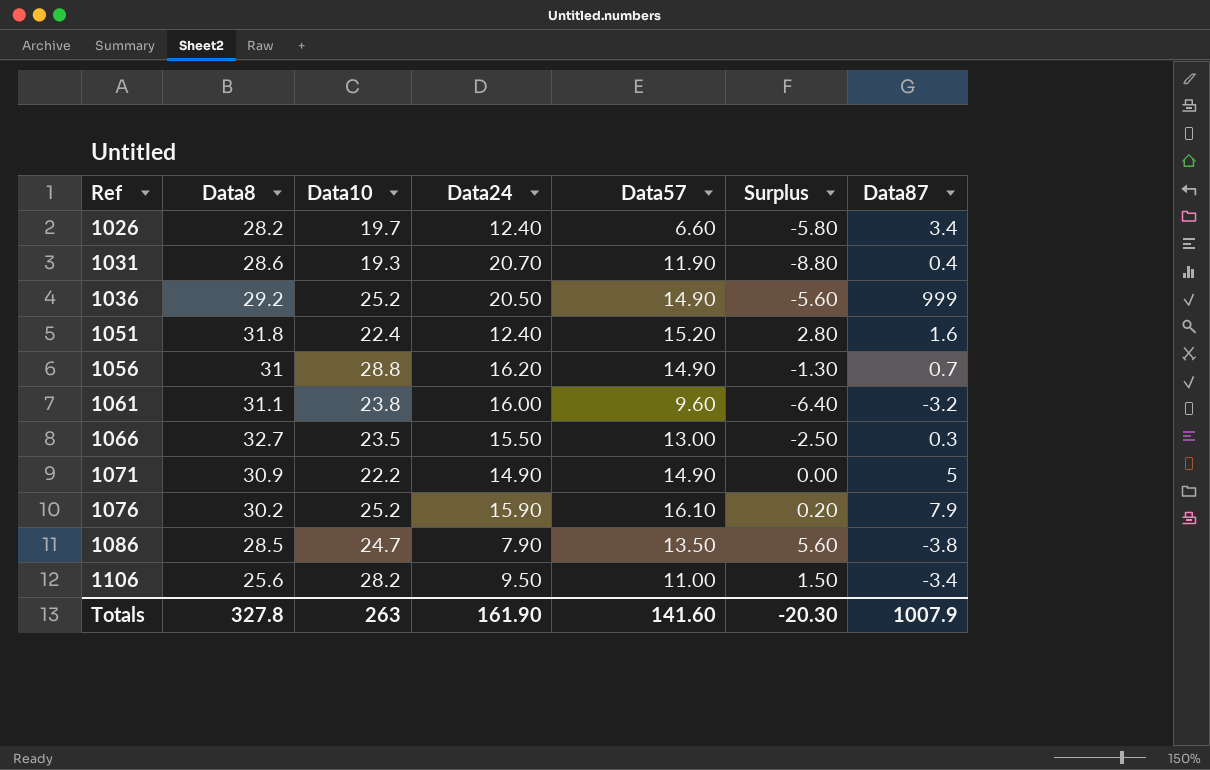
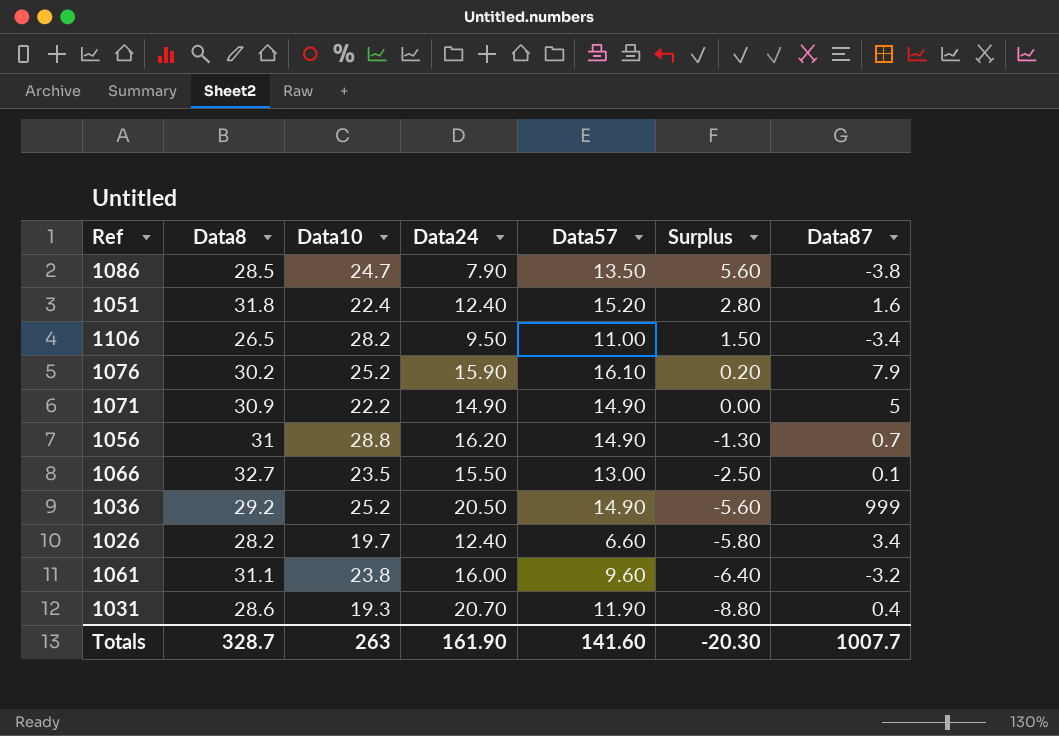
row order: Ref ascending -> Surplus descending
1106 | Data8: 25.6 -> 26.5
1066 | Data87: 0.3 -> 0.1
Totals | Data8: 327.8 -> 328.7
Totals | Data87: 1007.9 -> 1007.7

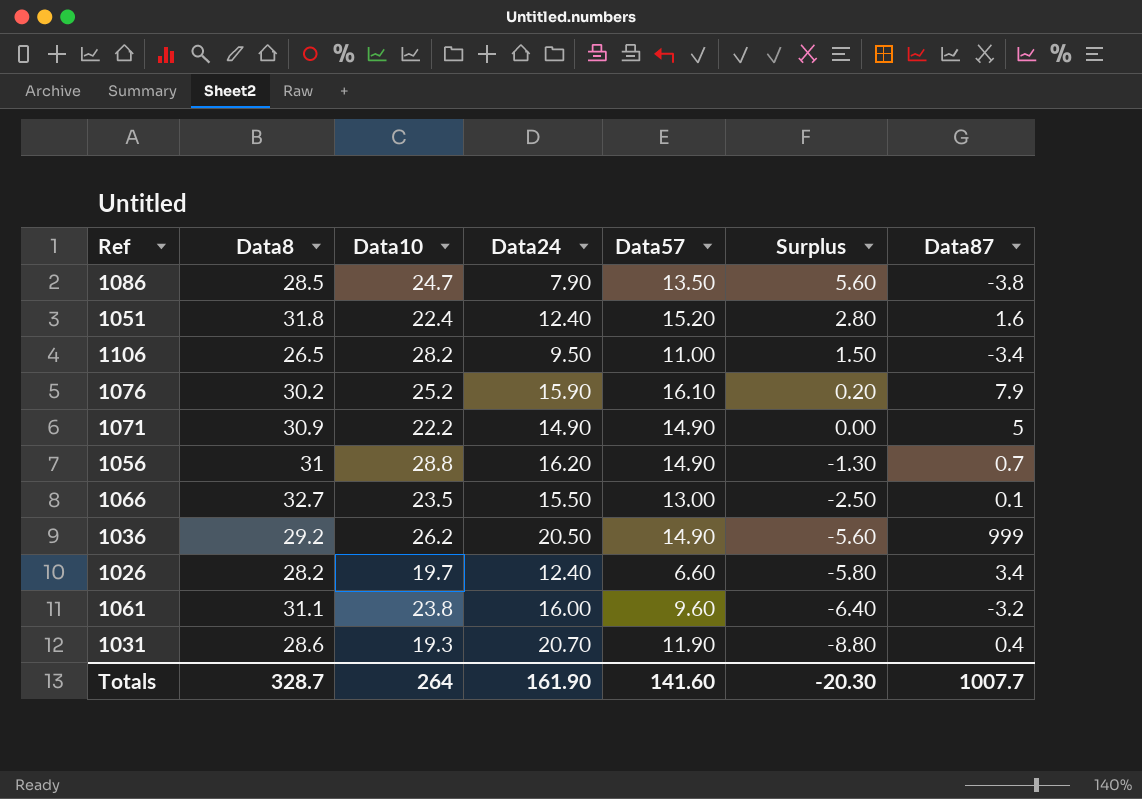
1036 | Data10: 25.2 -> 26.2
Totals | Data10: 263 -> 264

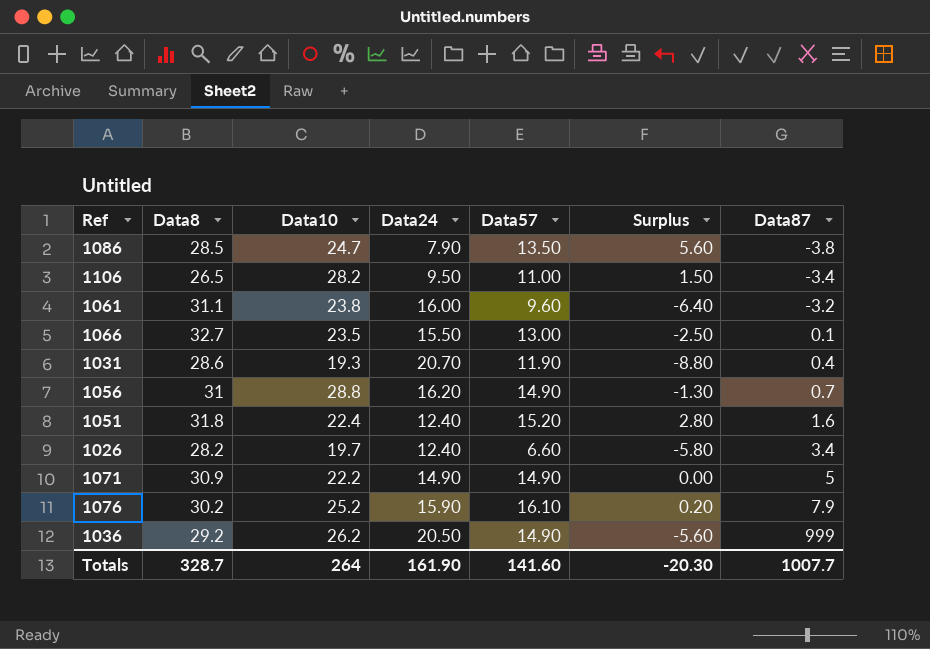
row order: Surplus descending -> Data87 ascending

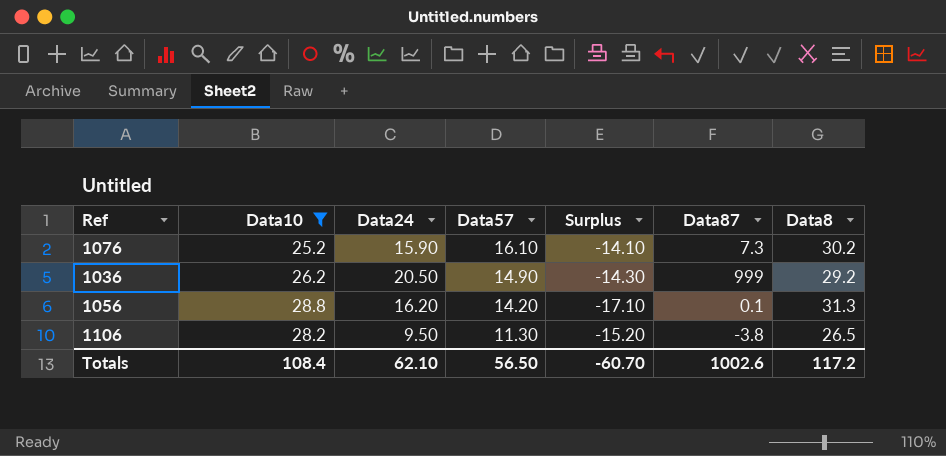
filter: none -> Data10 >= 25.2
row order: Data87 ascending -> Data57 descending
column Surplus | formula: [Data57] - [Data24] -> [Data57] - [Data8]
column Data8 | position: 2 -> 7
1076 | Data87: 7.9 -> 7.3
1056 | Data57: 14.90 -> 14.20
1056 | Data87: 0.7 -> 0.1
1056 | Data8: 31 -> 31.3
1106 | Data57: 11.00 -> 11.30
1106 | Data87: -3.4 -> -3.8
Totals | Data10: 264 -> 108.4
Totals | Data24: 161.90 -> 62.10
Totals | Data57: 141.60 -> 56.50
Totals | Surplus: -20.30 -> -60.70
Totals | Data87: 1007.7 -> 1002.6
Totals | Data8: 328.7 -> 117.2

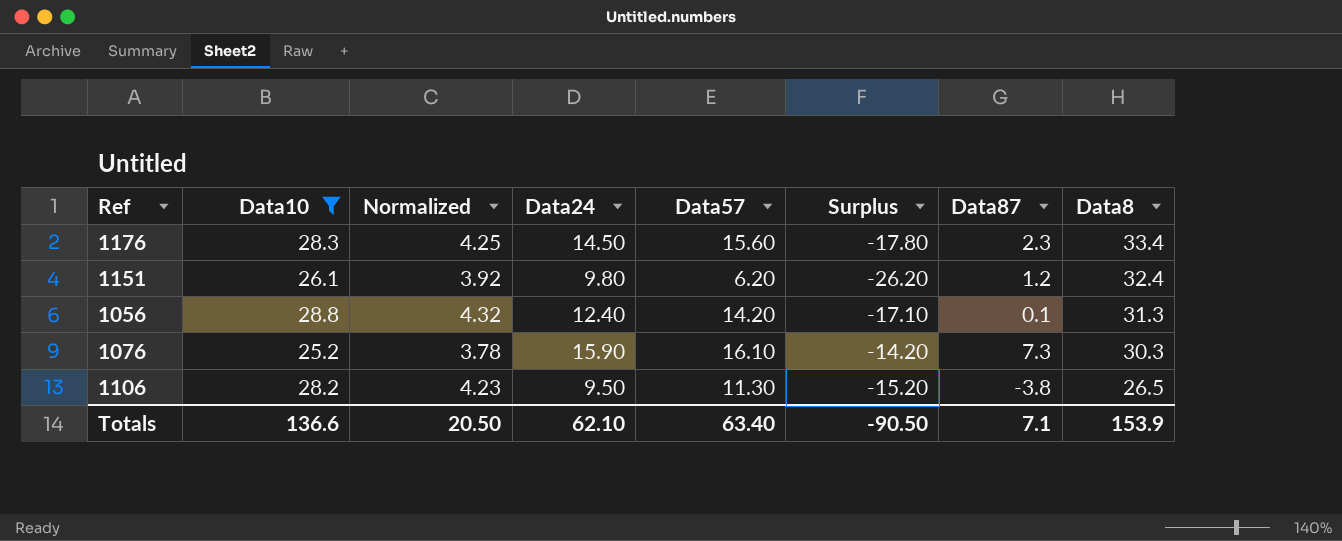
row order: Data57 descending -> Data8 descending
column Normalized | formula: none -> [Data10] * 0.15
row 1036: 26.2 | 20.50 | 14.90 | -14.30 | 999 | 29.2 -> none
row 1176: none -> 28.3 | 4.25 | 14.50 | 15.60 | -17.80 | 2.3 | 33.4
row 1151: none -> 26.1 | 3.92 | 9.80 | 6.20 | -26.20 | 1.2 | 32.4
1056 | Data24: 16.20 -> 12.40
1076 | Surplus: -14.10 -> -14.20
1076 | Data8: 30.2 -> 30.3
Totals | Data10: 108.4 -> 136.6
Totals | Data57: 56.50 -> 63.40
Totals | Surplus: -60.70 -> -90.50
Totals | Data87: 1002.6 -> 7.1
Totals | Data8: 117.2 -> 153.9

